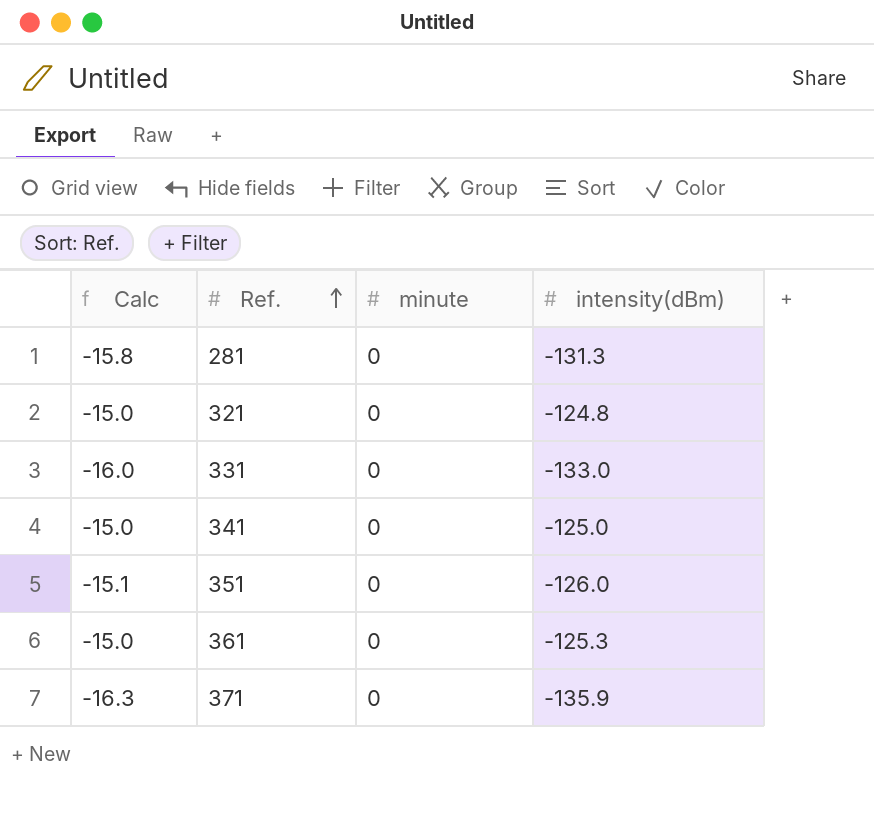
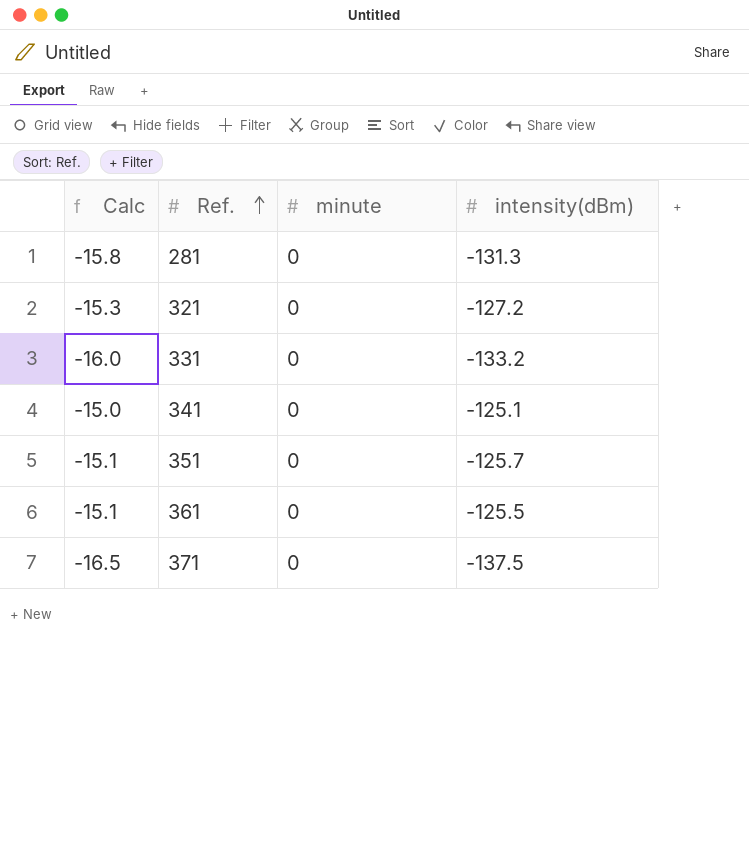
321 | Calc: -15.0 -> -15.3
321 | intensity(dBm): -124.8 -> -127.2
331 | intensity(dBm): -133.0 -> -133.2
341 | intensity(dBm): -125.0 -> -125.1
351 | intensity(dBm): -126.0 -> -125.7
361 | Calc: -15.0 -> -15.1
361 | intensity(dBm): -125.3 -> -125.5
371 | Calc: -16.3 -> -16.5
371 | intensity(dBm): -135.9 -> -137.5

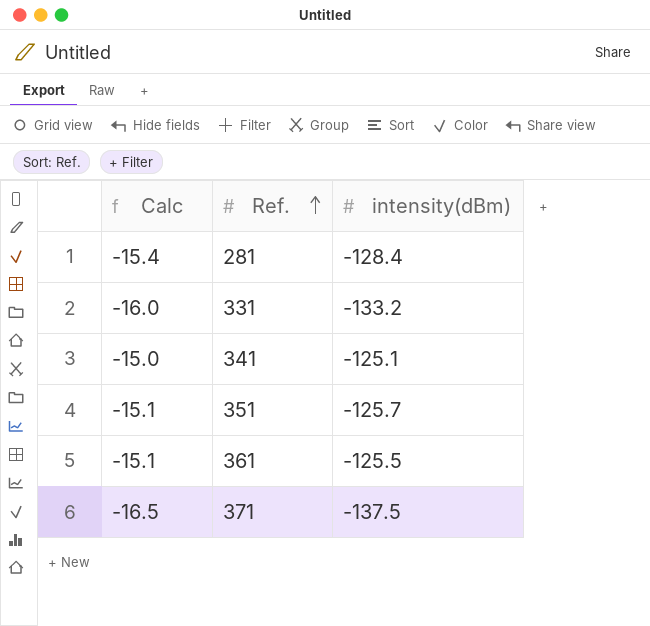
column minute | position: 3 -> none
row 321: -15.3 | 0 | -127.2 -> none
281 | Calc: -15.8 -> -15.4
281 | intensity(dBm): -131.3 -> -128.4

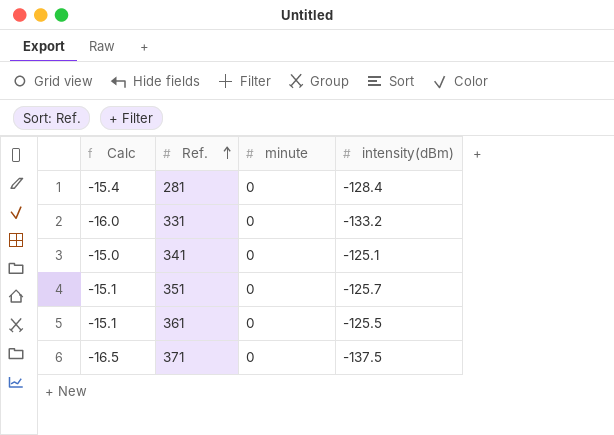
column minute | position: none -> 3

